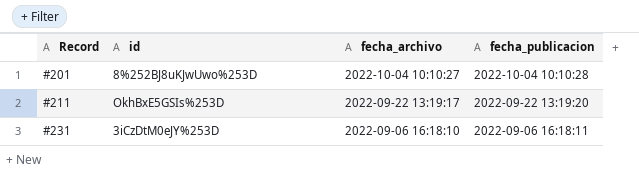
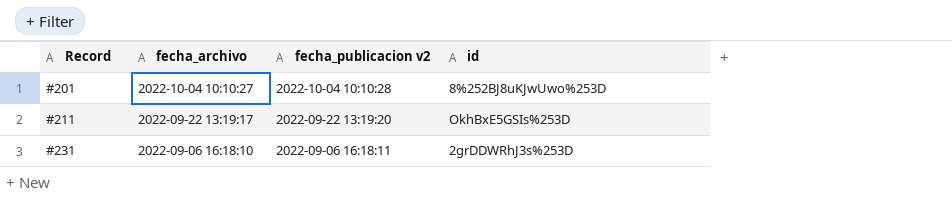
column name: fecha_publicacion -> fecha_publicacion v2
column id | position: 2 -> 4
#231 | id: 3iCzDtM0eJY%253D -> 2grDDWRhJ3s%253D

